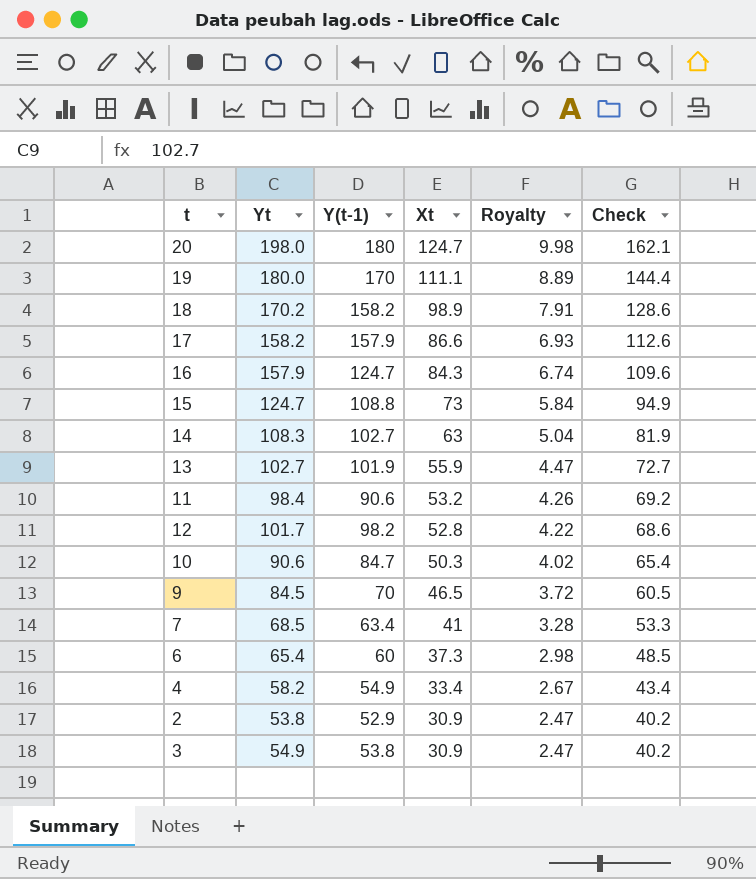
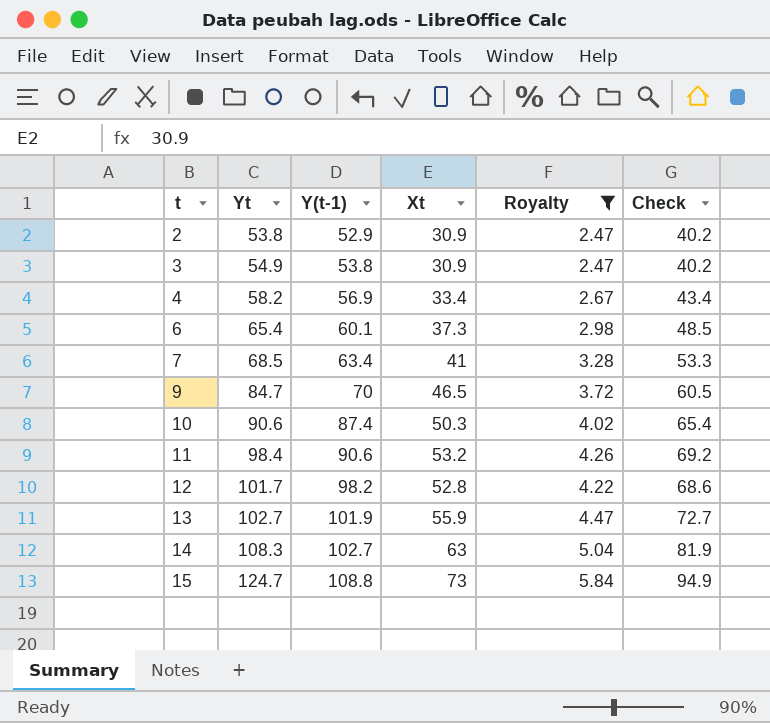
filter: none -> Royalty <= 5.84
row order: Xt descending -> t ascending
4 | Y(t-1): 54.9 -> 56.9
6 | Y(t-1): 60 -> 60.1
9 | Yt: 84.5 -> 84.7
10 | Y(t-1): 84.7 -> 87.4

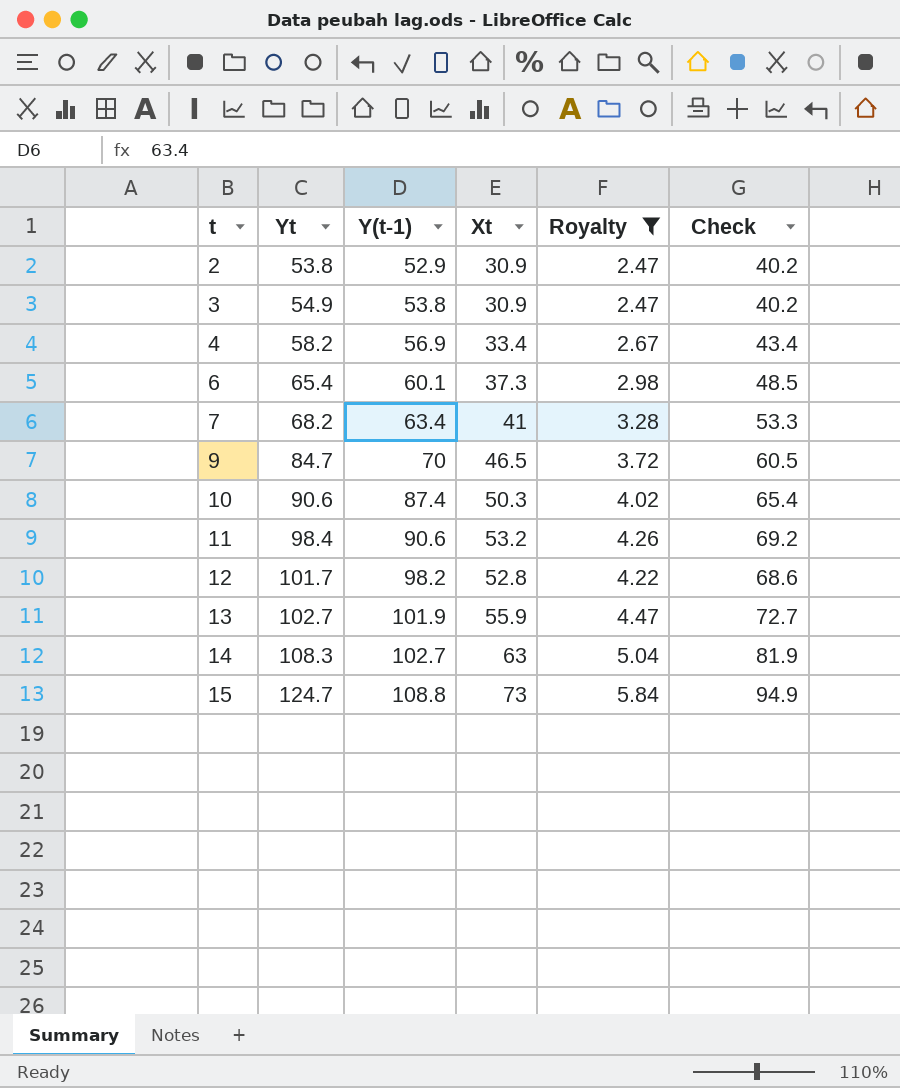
7 | Yt: 68.5 -> 68.2

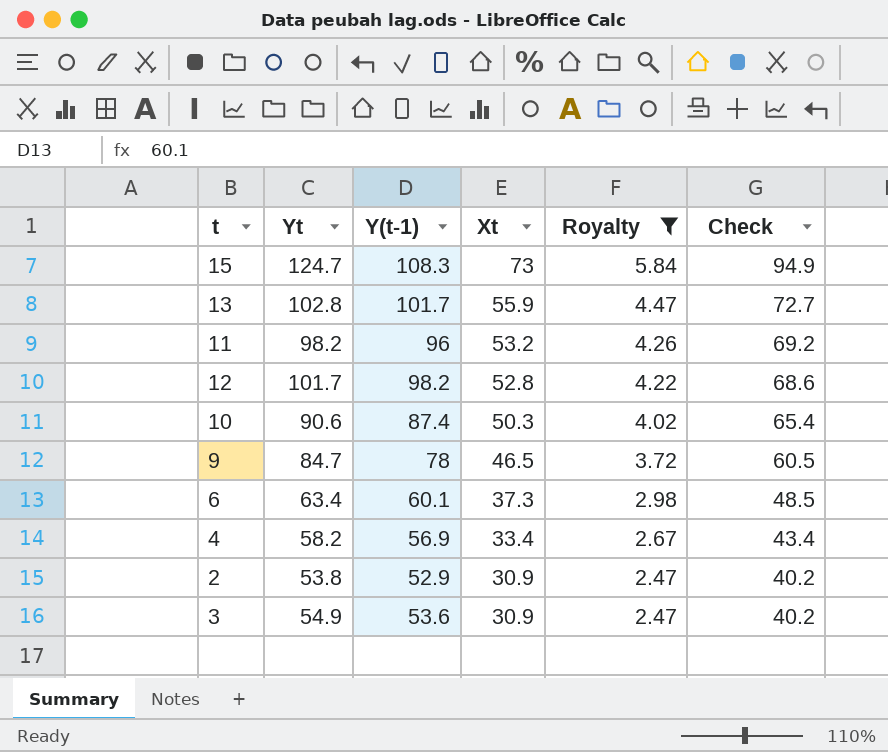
row order: t ascending -> Xt descending
row 7: 68.2 | 63.4 | 41 | 3.28 | 53.3 -> none
row 14: 108.3 | 102.7 | 63 | 5.04 | 81.9 -> none
15 | Y(t-1): 108.8 -> 108.3
13 | Yt: 102.7 -> 102.8
13 | Y(t-1): 101.9 -> 101.7
11 | Yt: 98.4 -> 98.2
11 | Y(t-1): 90.6 -> 96
9 | Y(t-1): 70 -> 78
6 | Yt: 65.4 -> 63.4
3 | Y(t-1): 53.8 -> 53.6

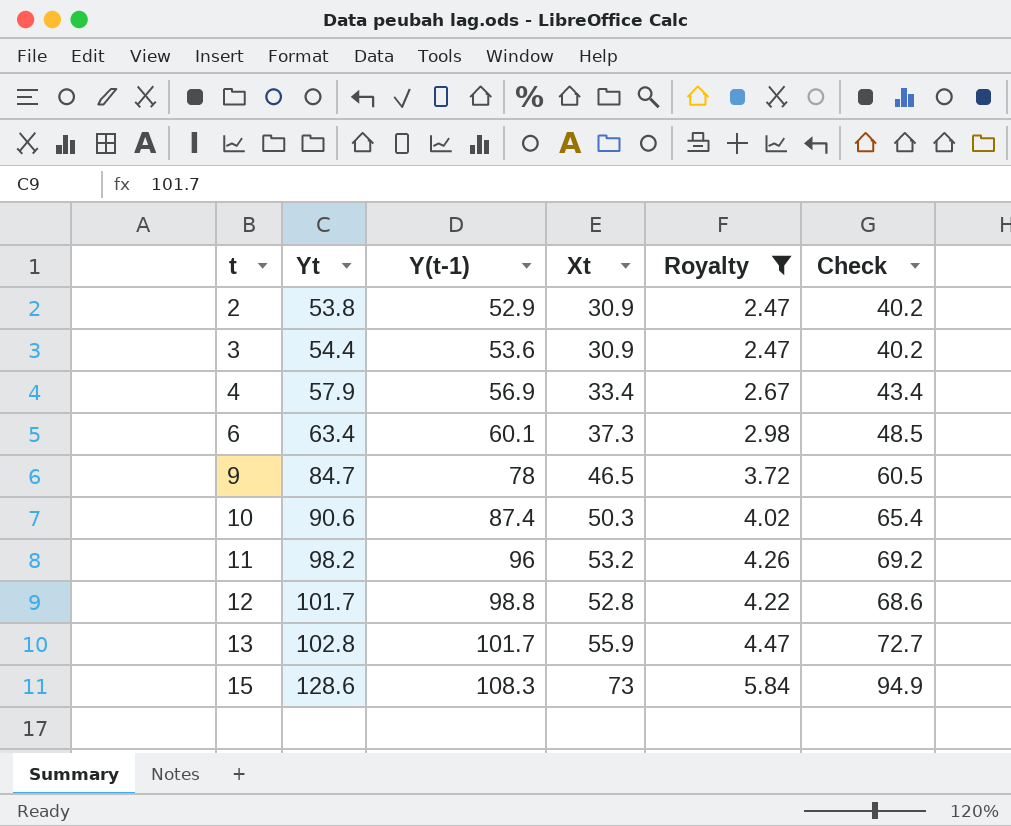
row order: Xt descending -> t ascending
3 | Yt: 54.9 -> 54.4
4 | Yt: 58.2 -> 57.9
12 | Y(t-1): 98.2 -> 98.8
15 | Yt: 124.7 -> 128.6

